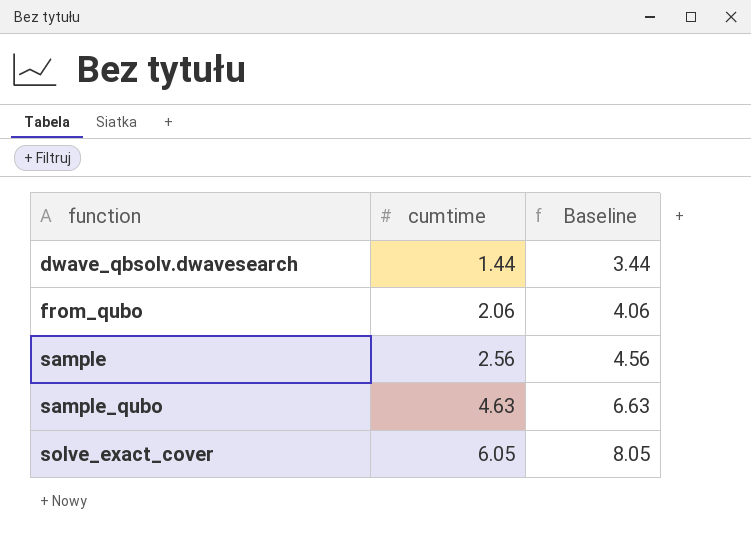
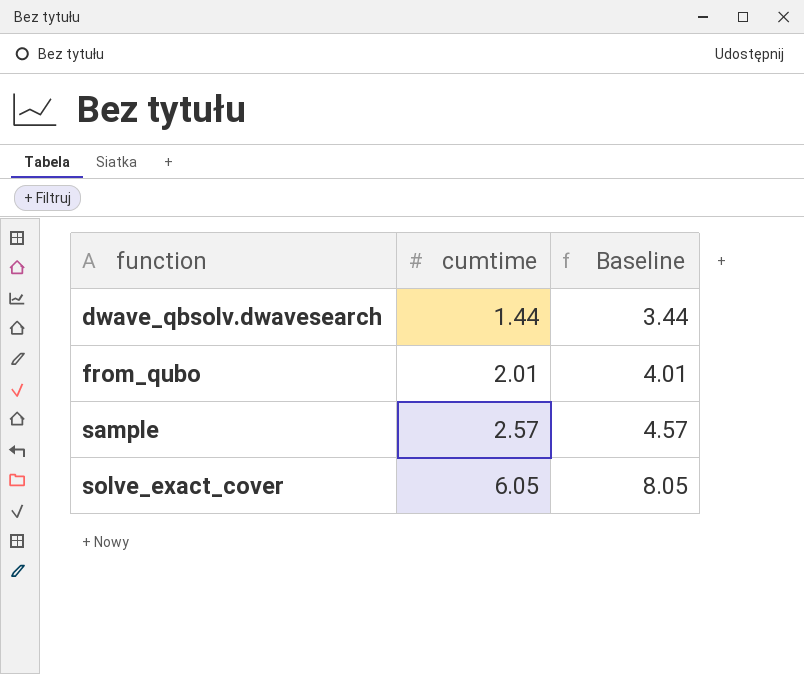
row sample_qubo: 4.63 | 6.63 -> none
from_qubo | cumtime: 2.06 -> 2.01
from_qubo | Baseline: 4.06 -> 4.01
sample | cumtime: 2.56 -> 2.57
sample | Baseline: 4.56 -> 4.57

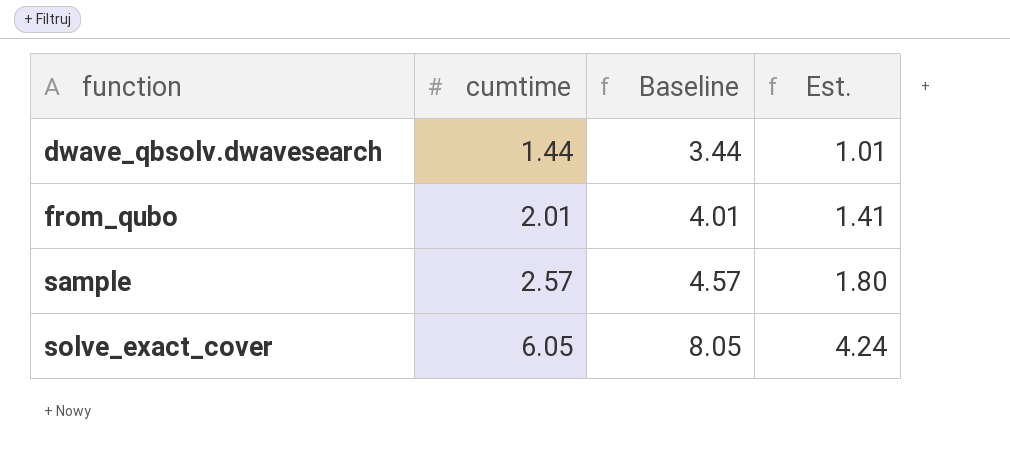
column Est. | formula: none -> [cumtime] * 0.7

